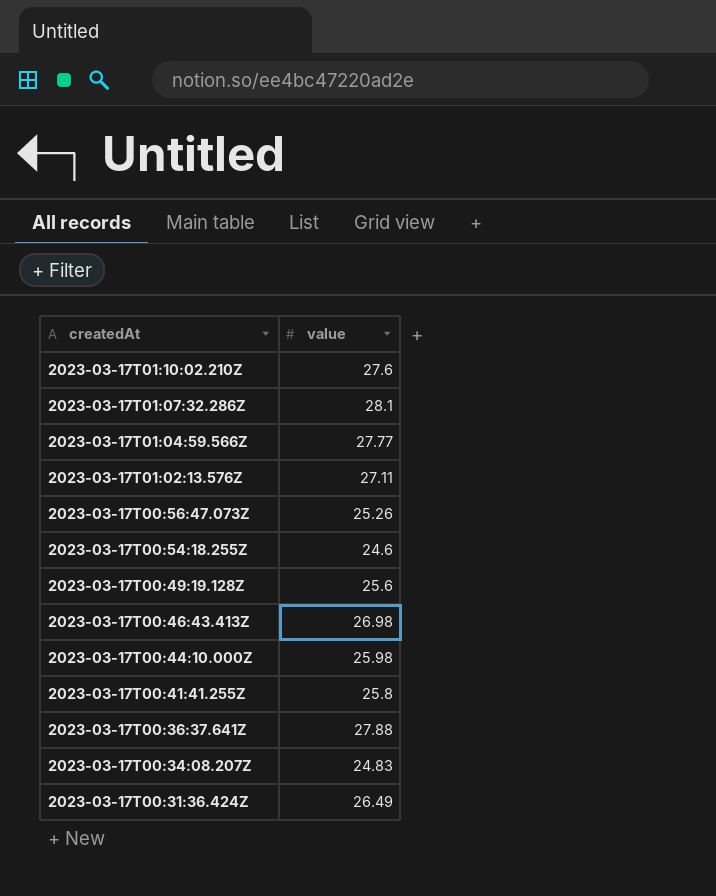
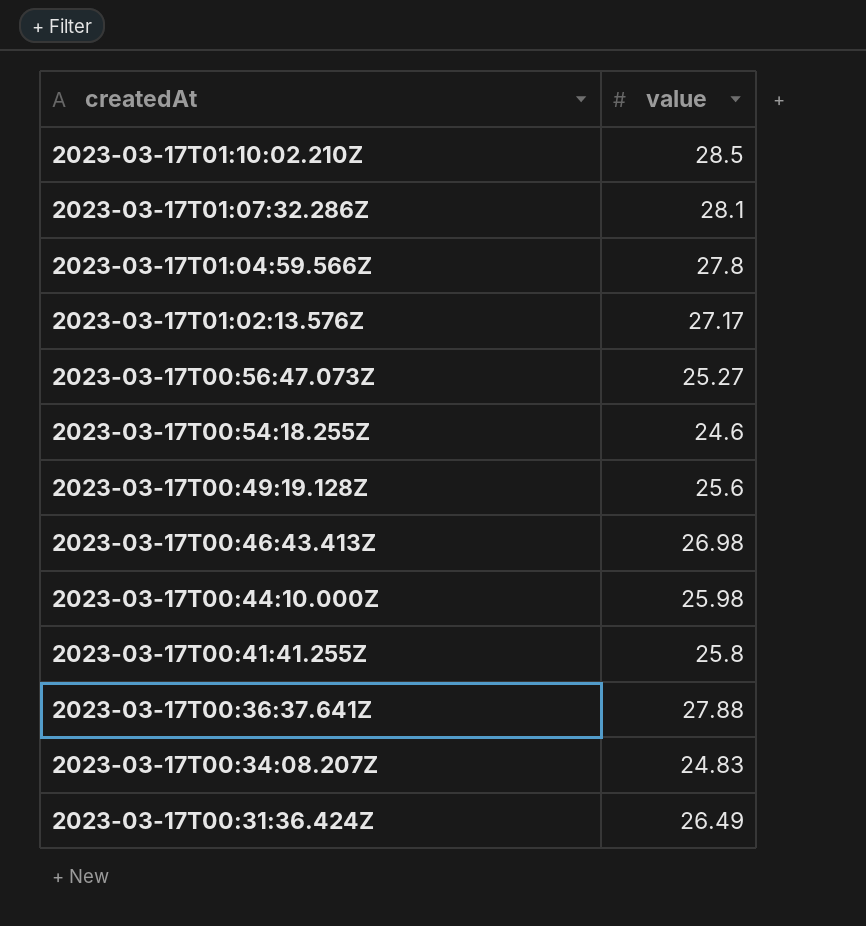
2023-03-17T01:10:02.210Z | value: 27.6 -> 28.5
2023-03-17T01:04:59.566Z | value: 27.77 -> 27.8
2023-03-17T01:02:13.576Z | value: 27.11 -> 27.17
2023-03-17T00:56:47.073Z | value: 25.26 -> 25.27

